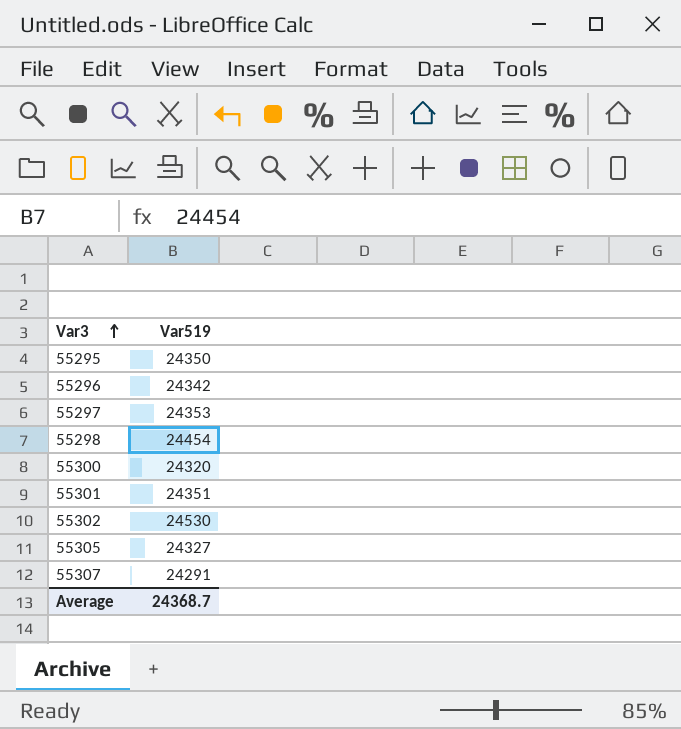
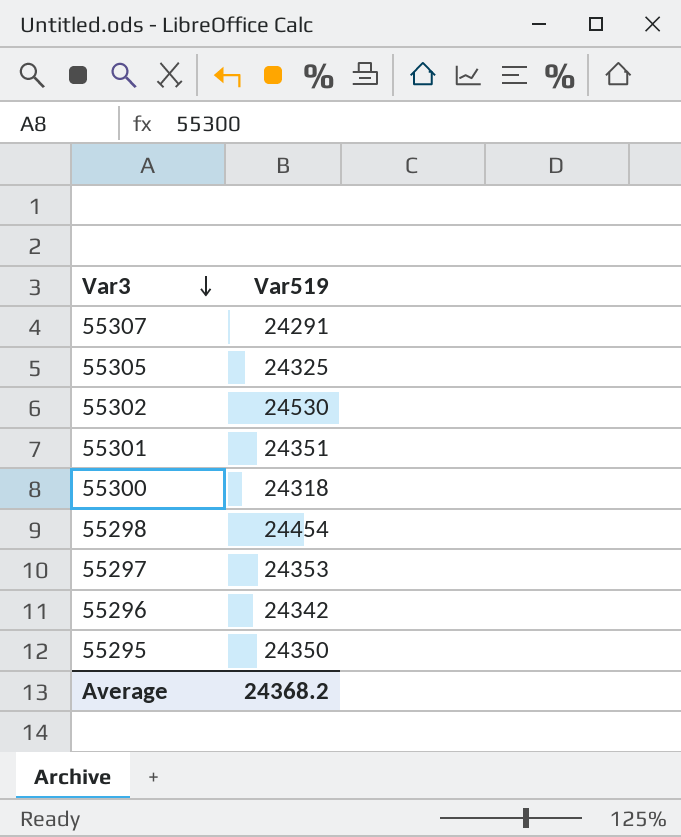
row order: Var3 ascending -> Var3 descending
55305 | Var519: 24327 -> 24325
55300 | Var519: 24320 -> 24318
Average | Var519: 24368.7 -> 24368.2

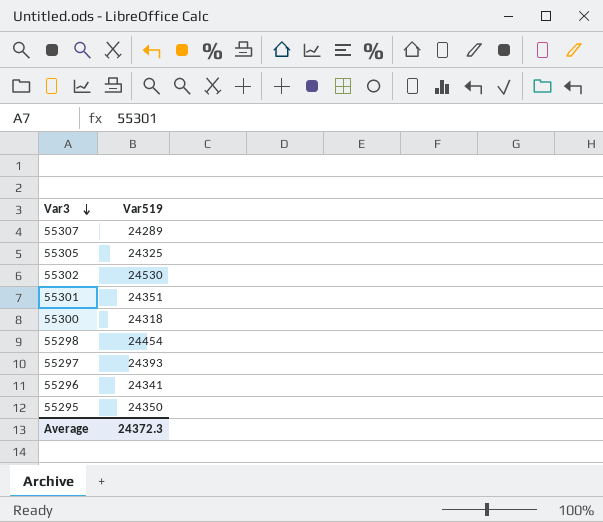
55307 | Var519: 24291 -> 24289
55297 | Var519: 24353 -> 24393
55296 | Var519: 24342 -> 24341
Average | Var519: 24368.2 -> 24372.3

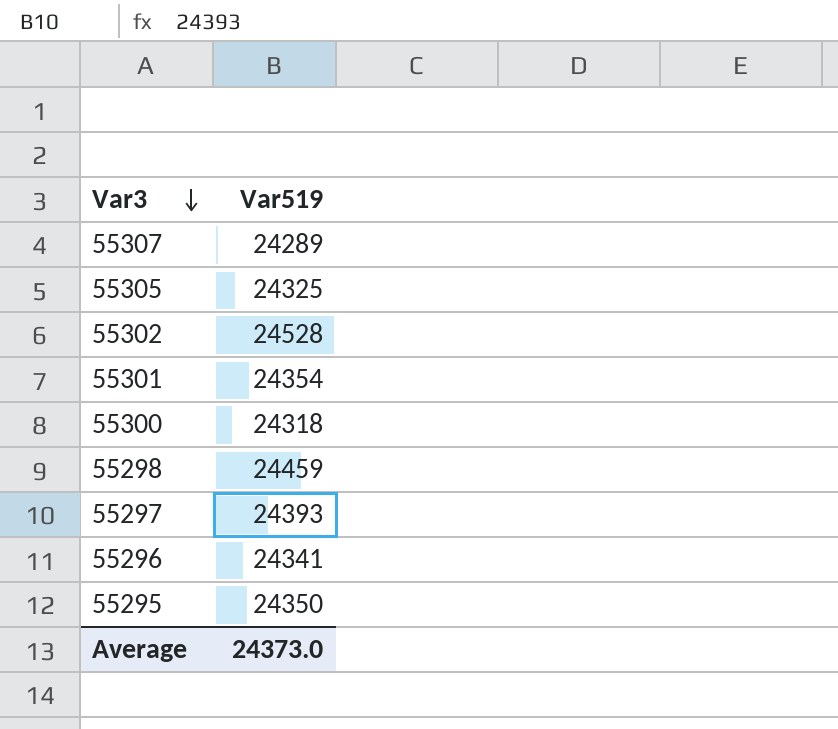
55302 | Var519: 24530 -> 24528
55301 | Var519: 24351 -> 24354
55298 | Var519: 24454 -> 24459
Average | Var519: 24372.3 -> 24373.0

